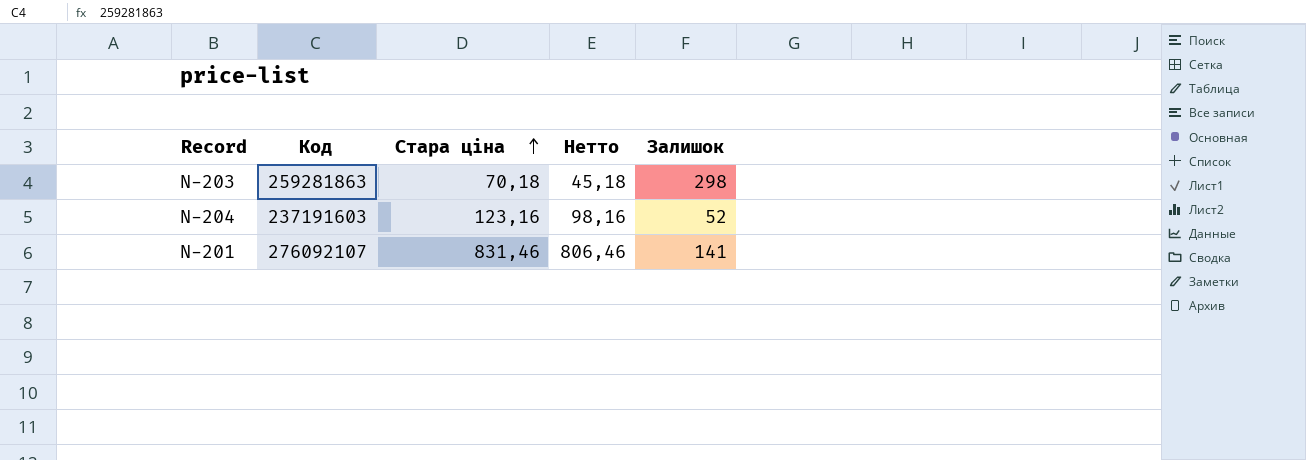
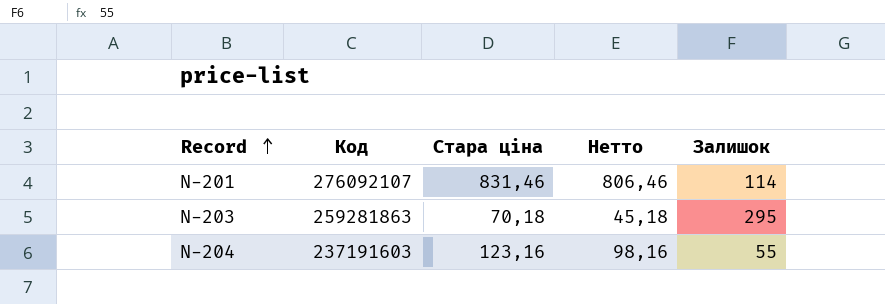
row order: Стара ціна ascending -> Record ascending
N-201 | Залишок: 141 -> 114
N-203 | Залишок: 298 -> 295
N-204 | Залишок: 52 -> 55

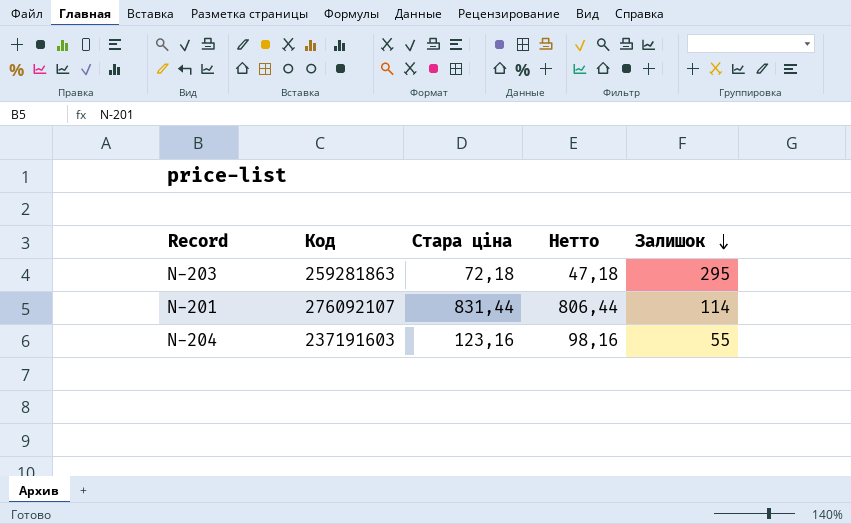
row order: Record ascending -> Залишок descending
N-203 | Стара ціна: 70,18 -> 72,18
N-203 | Нетто: 45,18 -> 47,18
N-201 | Стара ціна: 831,46 -> 831,44
N-201 | Нетто: 806,46 -> 806,44

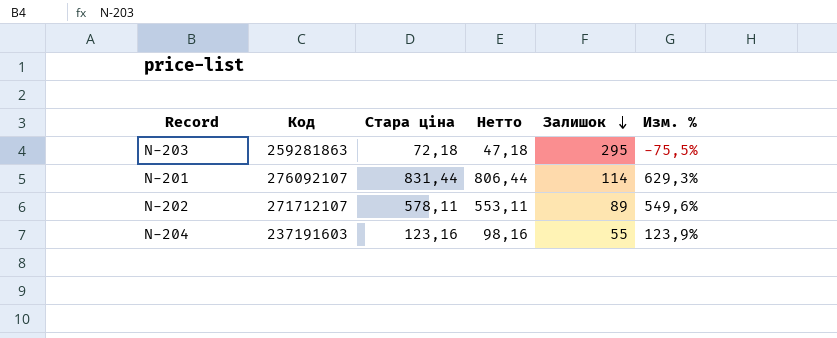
column Изм. % | formula: none -> ([Стара ціна] - [Залишок]) / [Залишок]
row N-202: none -> 271712107 | 578,11 | 553,11 | 89 | 549,6%

